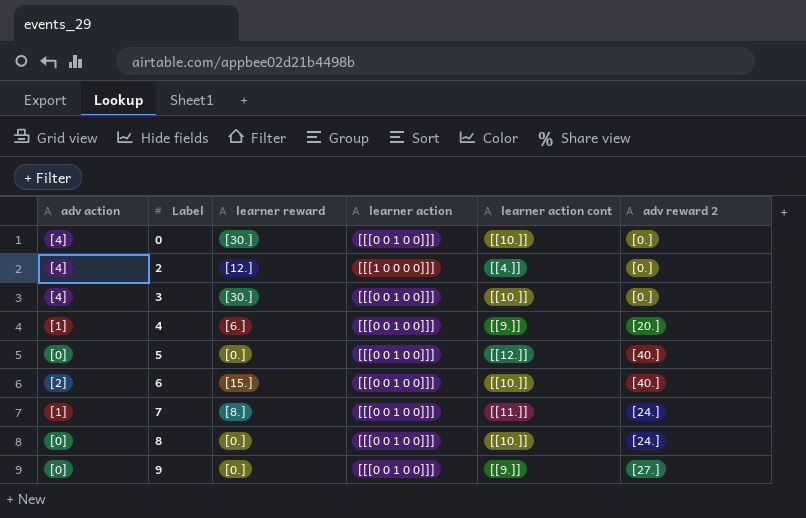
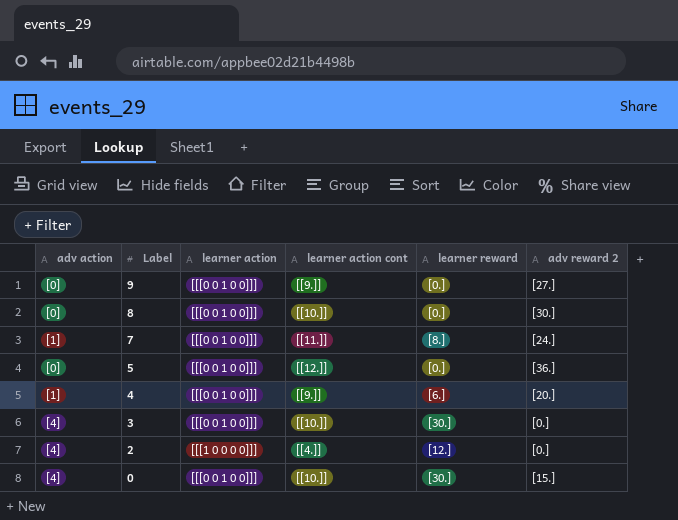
row order: Label ascending -> Label descending
column learner reward | position: 3 -> 5
row 6: [2] | [15.] | [[[0 0 1 0 0]]] | [[10.]] | [40.] -> none
8 | adv reward 2: [24.] -> [30.]
5 | adv reward 2: [40.] -> [36.]
0 | adv reward 2: [0.] -> [15.]

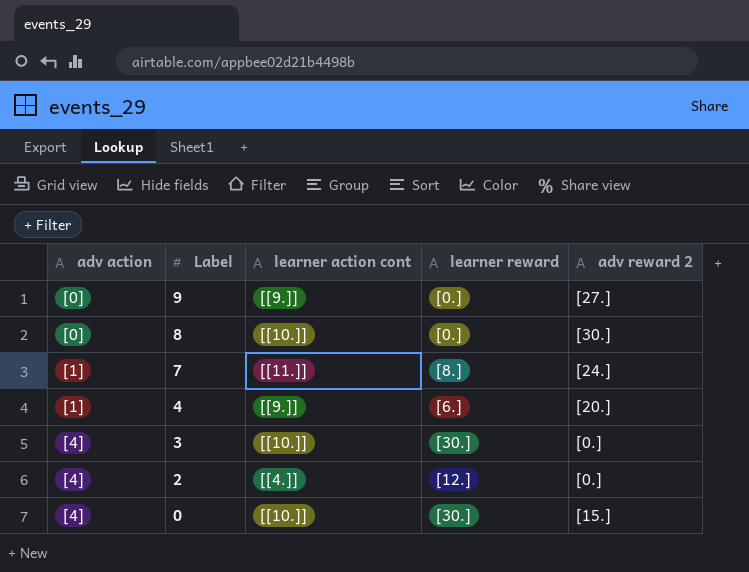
column learner action | position: 3 -> none
row 5: [0] | [[[0 0 1 0 0]]] | [[12.]] | [0.] | [36.] -> none

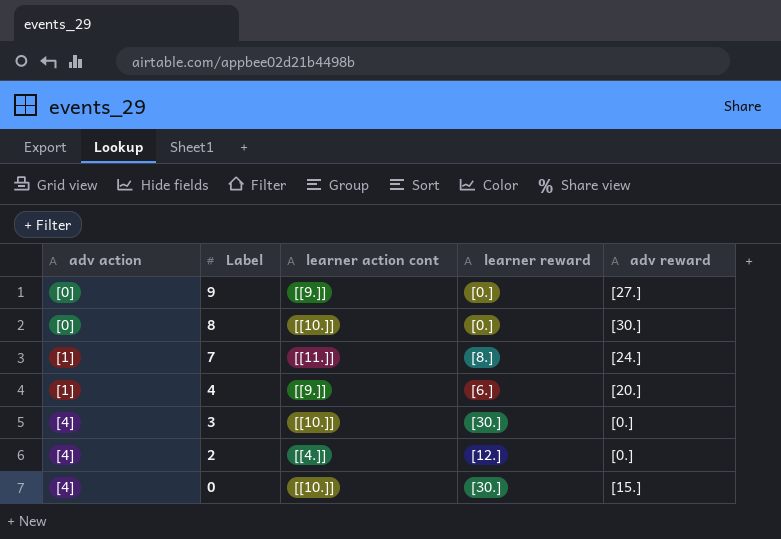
column name: adv reward 2 -> adv reward

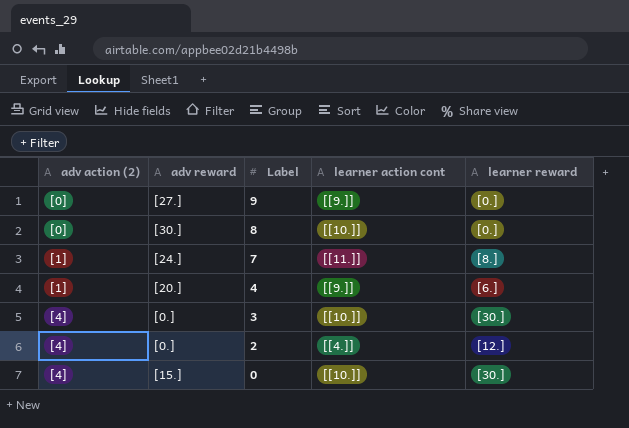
column name: adv action -> adv action (2)
column adv reward | position: 5 -> 2

